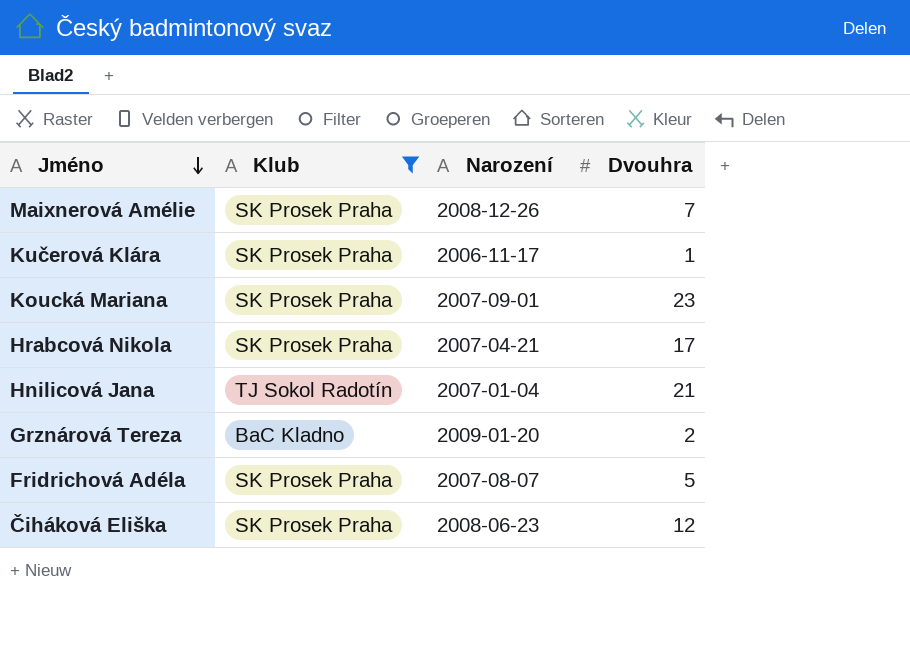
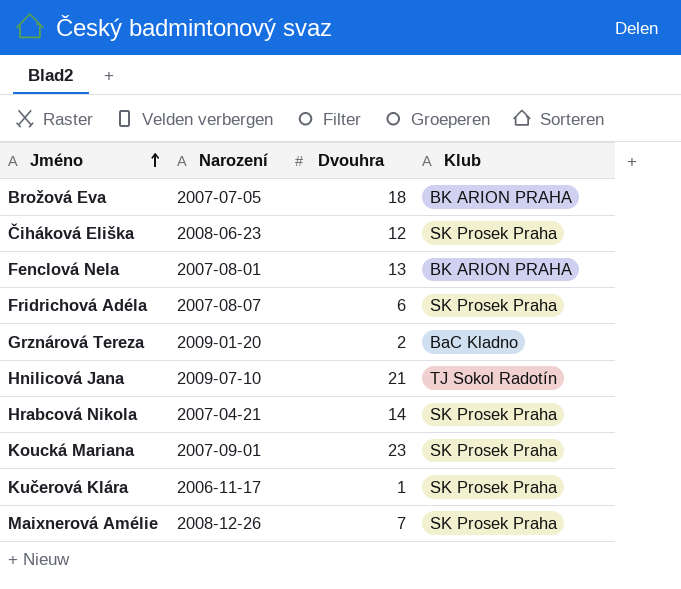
filter: Klub != BK ARION PRAHA -> none
row order: Jméno descending -> Jméno ascending
column Klub | position: 2 -> 4
Fridrichová Adéla | Dvouhra: 5 -> 6
Hnilicová Jana | Narození: 2007-01-04 -> 2009-07-10
Hrabcová Nikola | Dvouhra: 17 -> 14

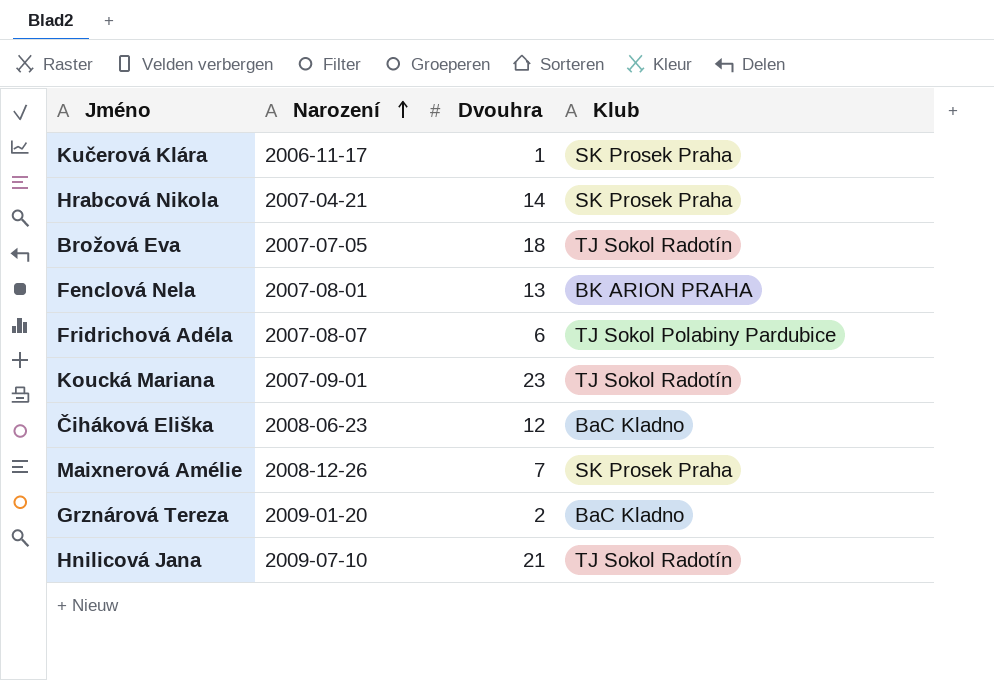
row order: Jméno ascending -> Narození ascending
Brožová Eva | Klub: BK ARION PRAHA -> TJ Sokol Radotín
Fridrichová Adéla | Klub: SK Prosek Praha -> TJ Sokol Polabiny Pardubice
Koucká Mariana | Klub: SK Prosek Praha -> TJ Sokol Radotín
Čiháková Eliška | Klub: SK Prosek Praha -> BaC Kladno

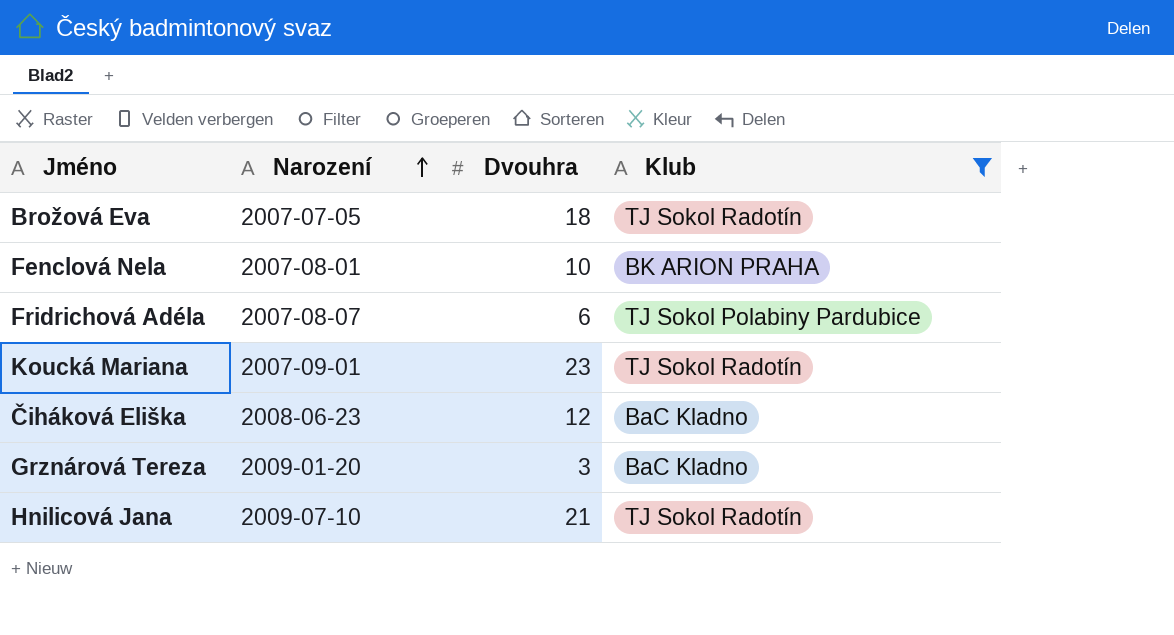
filter: none -> Klub != SK Prosek Praha
Fenclová Nela | Dvouhra: 13 -> 10
Grznárová Tereza | Dvouhra: 2 -> 3

